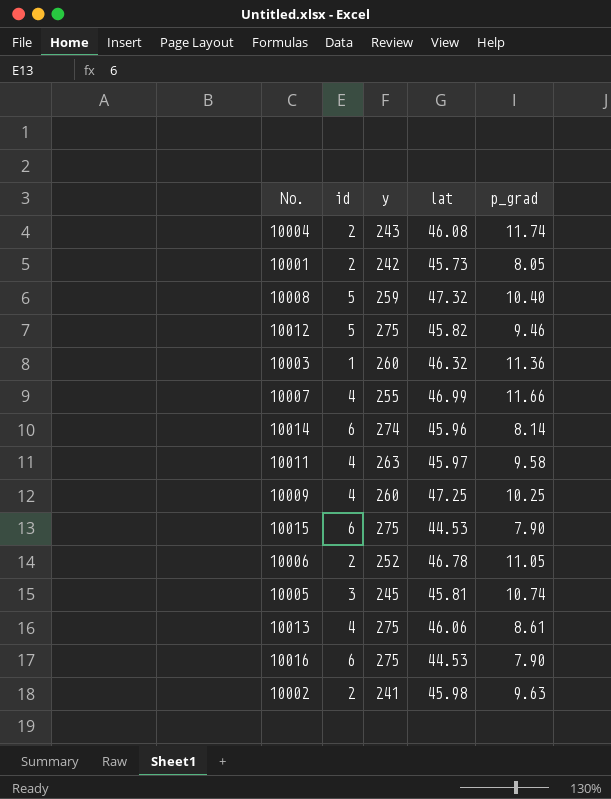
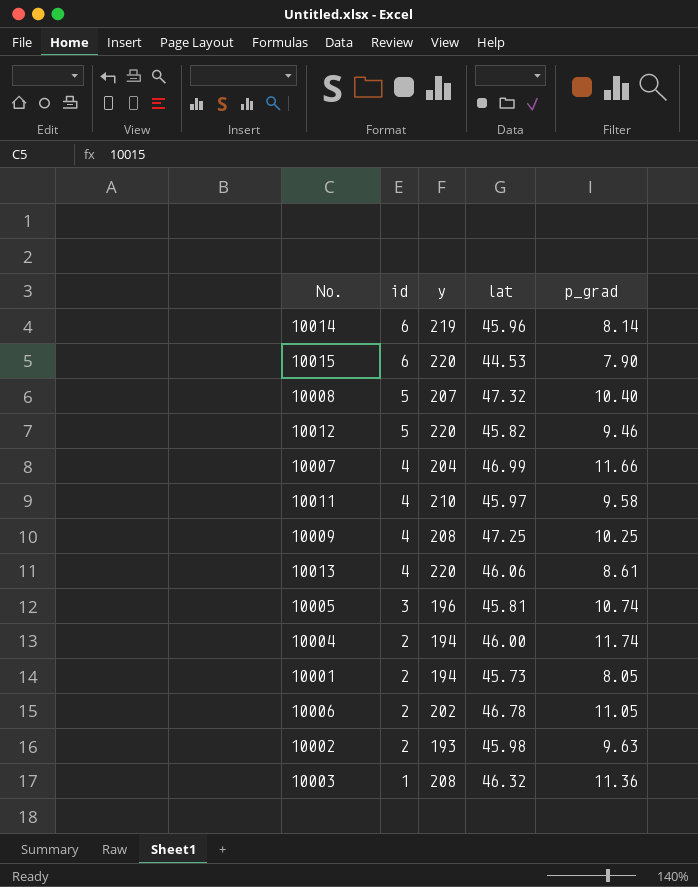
row order: none -> id descending
row 10016: 6 | 275 | 44.53 | 7.90 -> none
10014 | y: 274 -> 219
10015 | y: 275 -> 220
10008 | y: 259 -> 207
10012 | y: 275 -> 220
10007 | y: 255 -> 204
10011 | y: 263 -> 210
10009 | y: 260 -> 208
10013 | y: 275 -> 220
10005 | y: 245 -> 196
10004 | y: 243 -> 194
10004 | lat: 46.08 -> 46.00
10001 | y: 242 -> 194
10006 | y: 252 -> 202
10002 | y: 241 -> 193
10003 | y: 260 -> 208

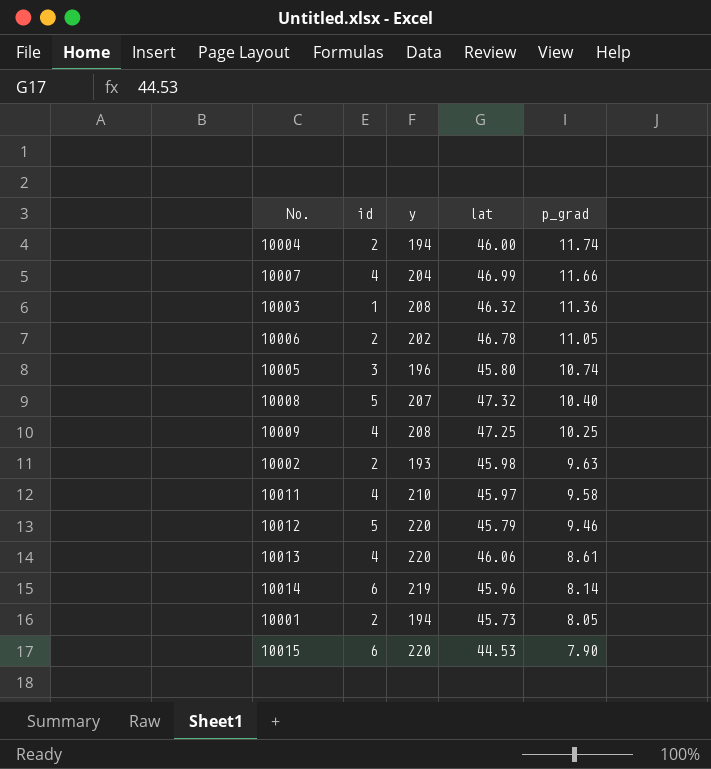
row order: id descending -> p_grad descending
10005 | lat: 45.81 -> 45.80
10012 | lat: 45.82 -> 45.79

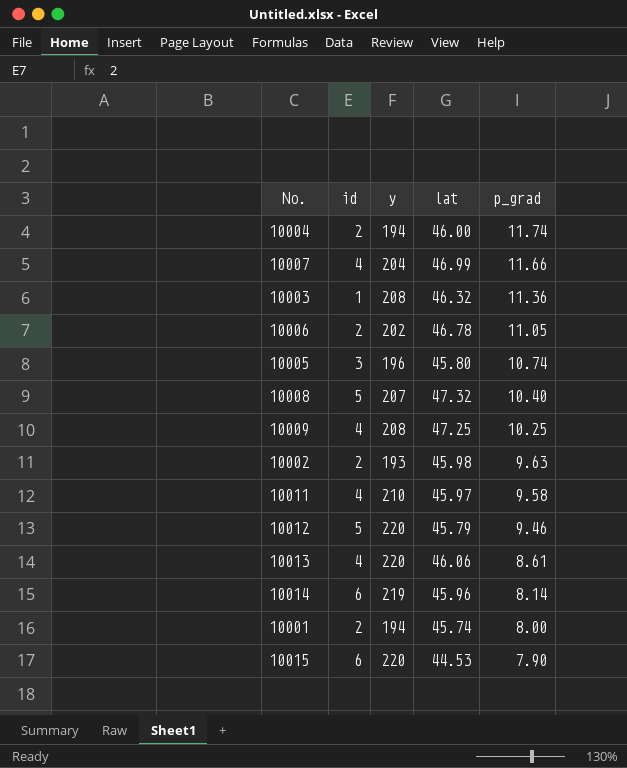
10001 | lat: 45.73 -> 45.74
10001 | p_grad: 8.05 -> 8.00

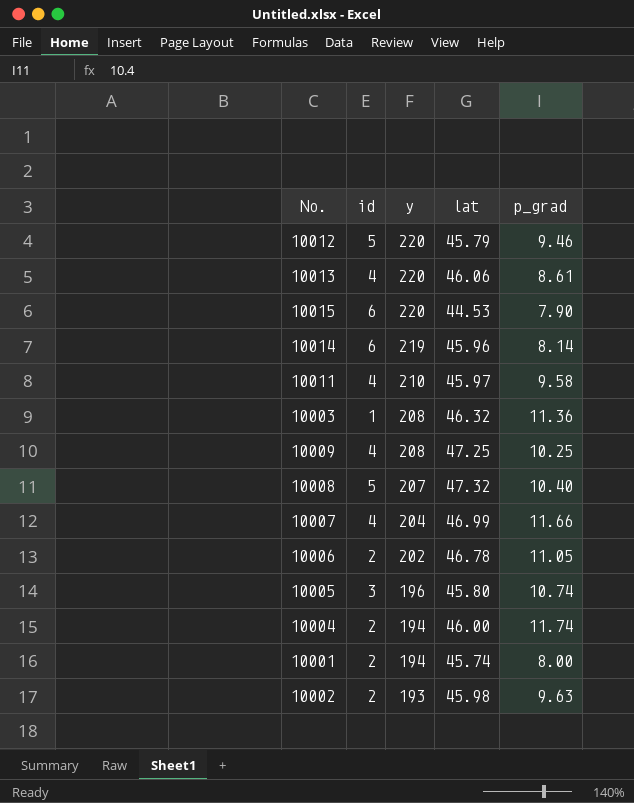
row order: p_grad descending -> y descending

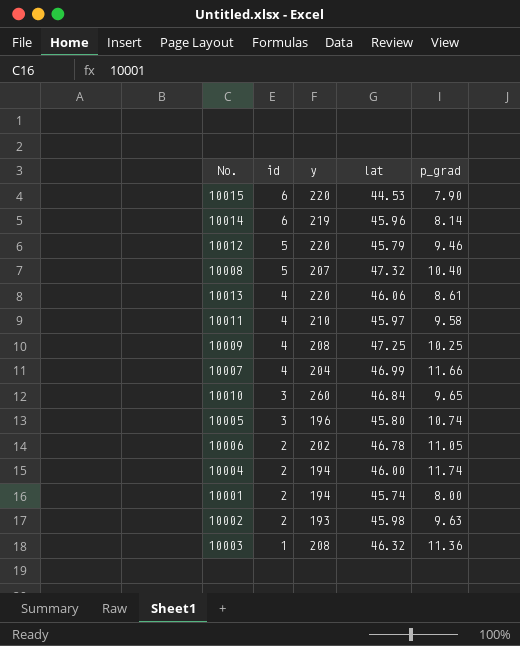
row order: y descending -> id descending
row 10010: none -> 3 | 260 | 46.84 | 9.65

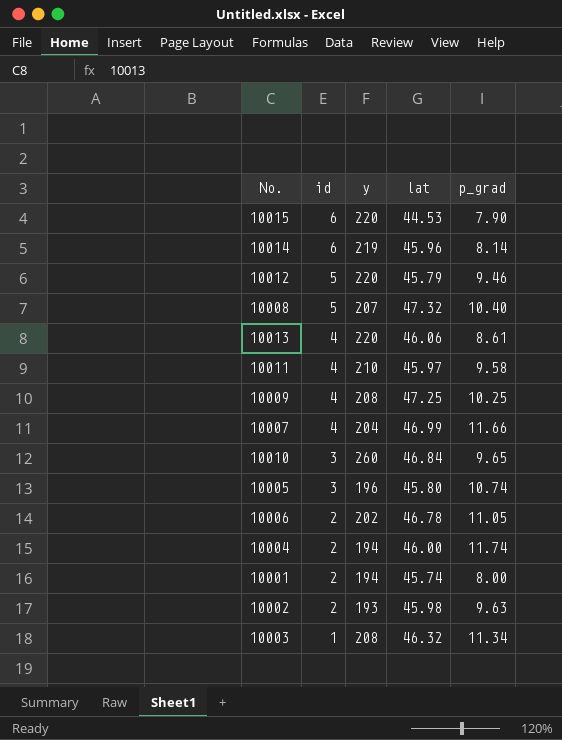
10003 | p_grad: 11.36 -> 11.34

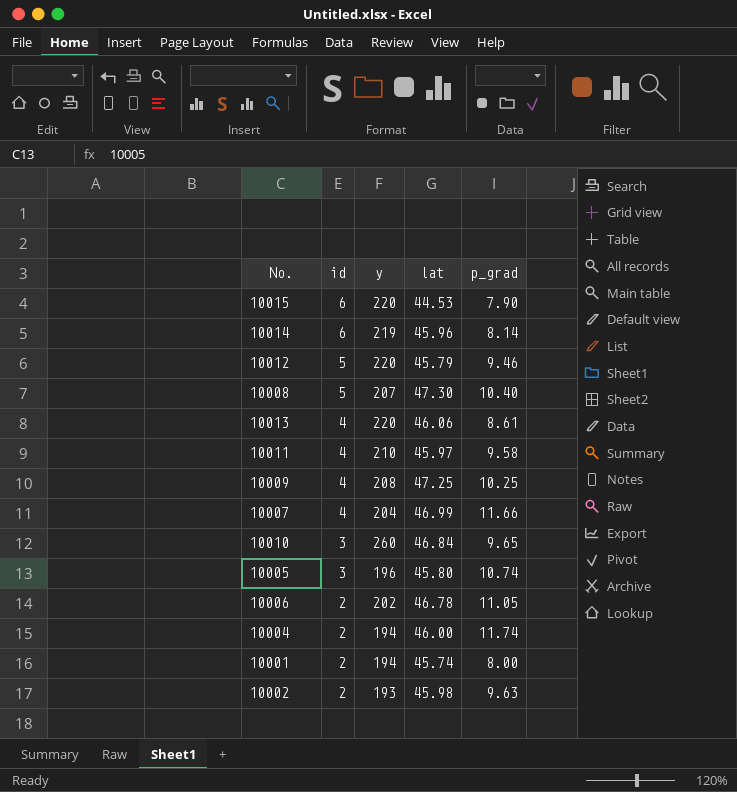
row 10003: 1 | 208 | 46.32 | 11.34 -> none
10008 | lat: 47.32 -> 47.30

